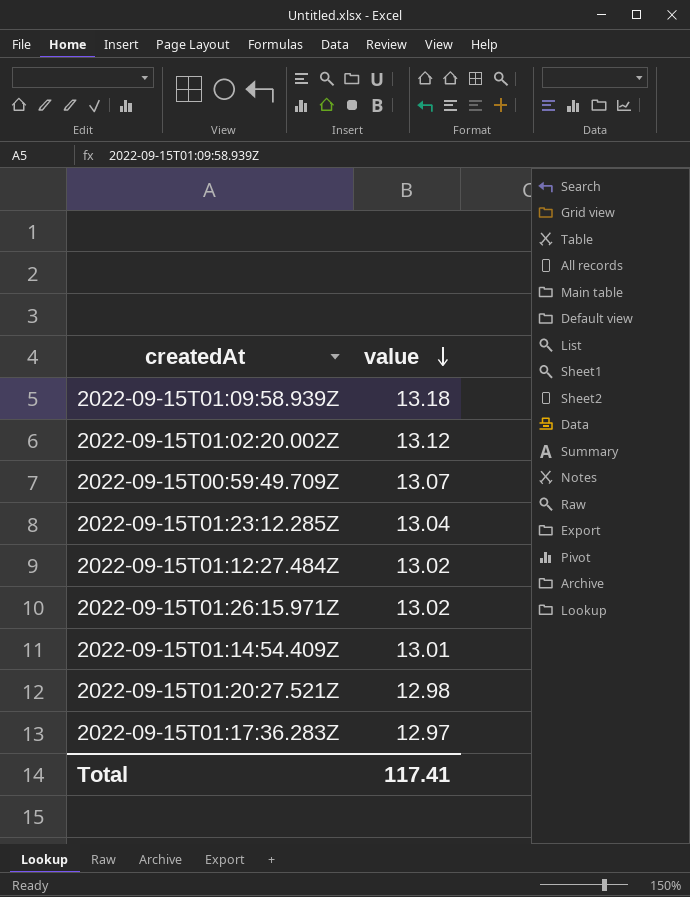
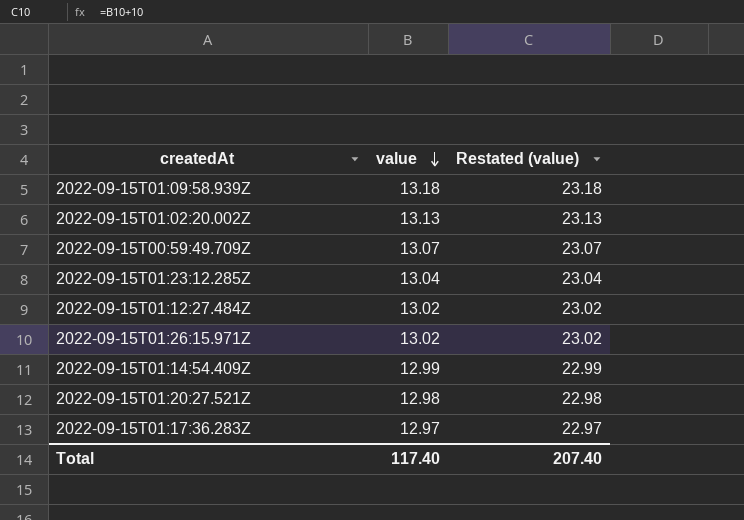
column Restated (value) | formula: none -> [value] + 10
2022-09-15T01:02:20.002Z | value: 13.12 -> 13.13
2022-09-15T01:14:54.409Z | value: 13.01 -> 12.99
Total | value: 117.41 -> 117.40

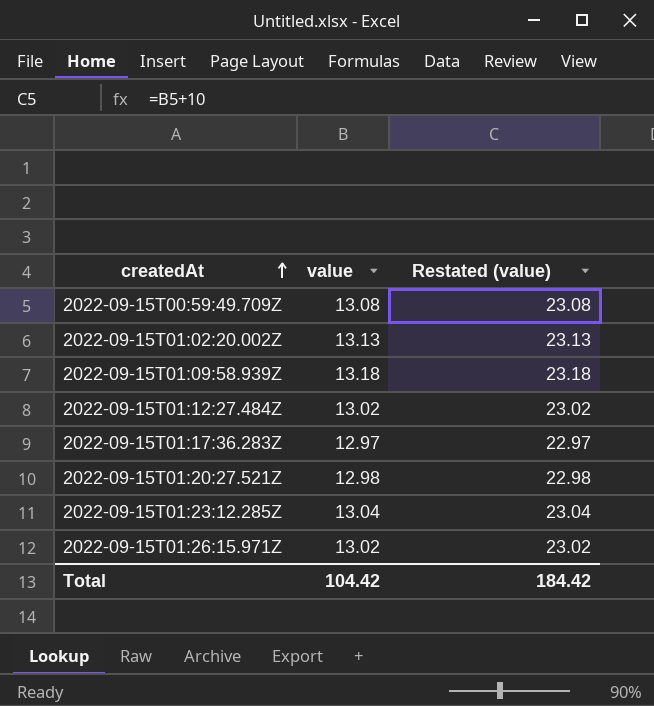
row order: value descending -> createdAt ascending
row 2022-09-15T01:14:54.409Z: 12.99 | 22.99 -> none
2022-09-15T00:59:49.709Z | value: 13.07 -> 13.08
2022-09-15T00:59:49.709Z | Restated (value): 23.07 -> 23.08
Total | value: 117.40 -> 104.42
Total | Restated (value): 207.40 -> 184.42

